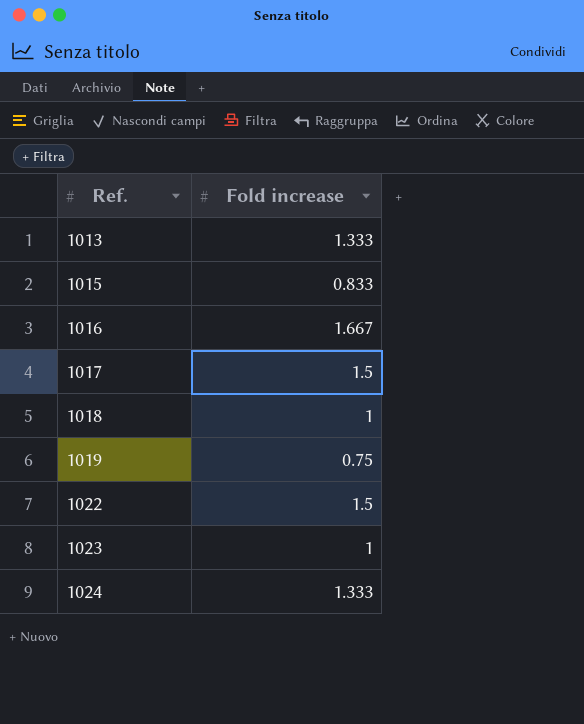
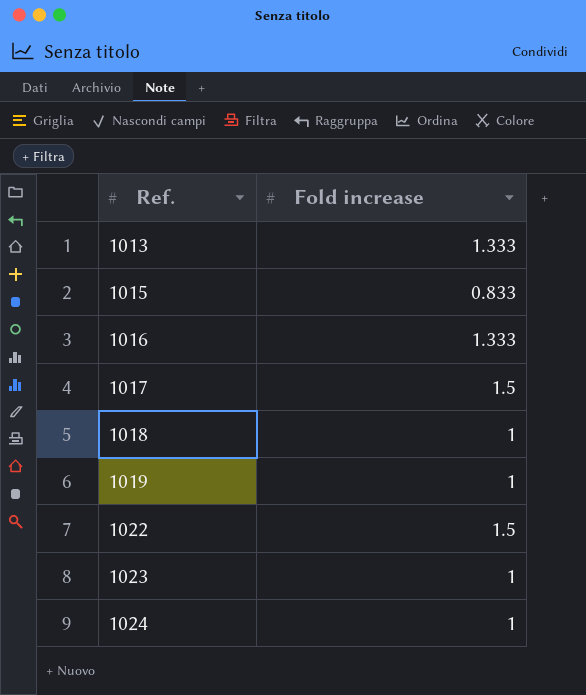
1016 | Fold increase: 1.667 -> 1.333
1019 | Fold increase: 0.75 -> 1
1024 | Fold increase: 1.333 -> 1

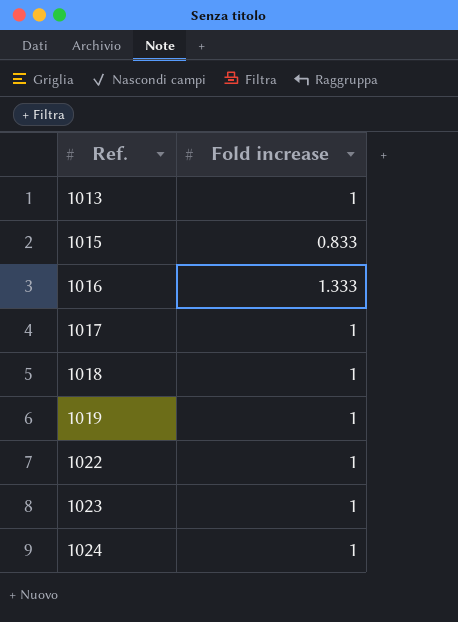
1013 | Fold increase: 1.333 -> 1
1017 | Fold increase: 1.5 -> 1
1022 | Fold increase: 1.5 -> 1

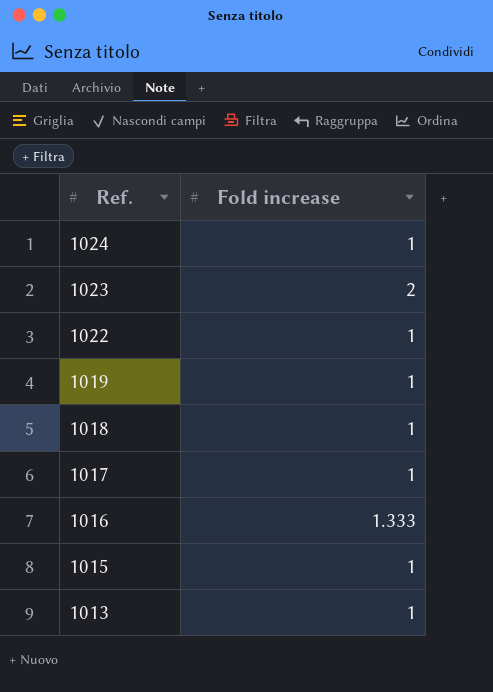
row order: Ref. ascending -> Ref. descending
1023 | Fold increase: 1 -> 2
1015 | Fold increase: 0.833 -> 1

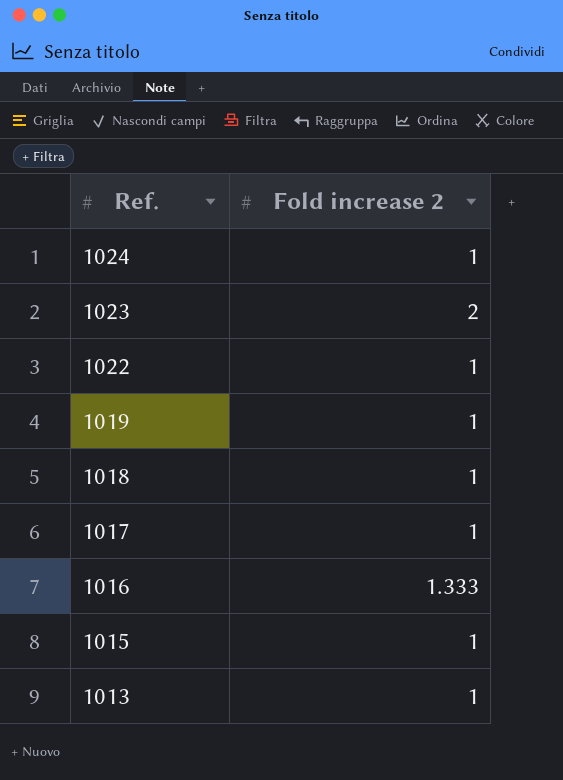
column name: Fold increase -> Fold increase 2

